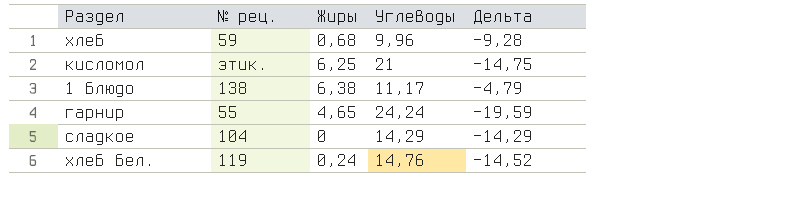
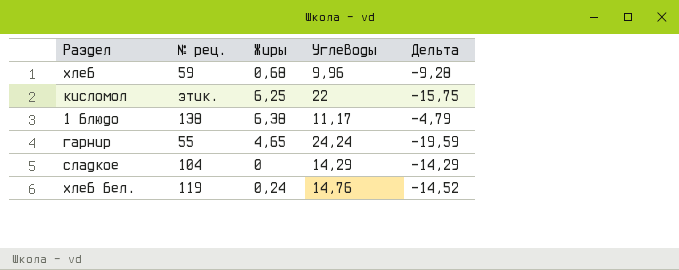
кисломол | Углеводы: 21 -> 22
кисломол | Дельта: -14,75 -> -15,75

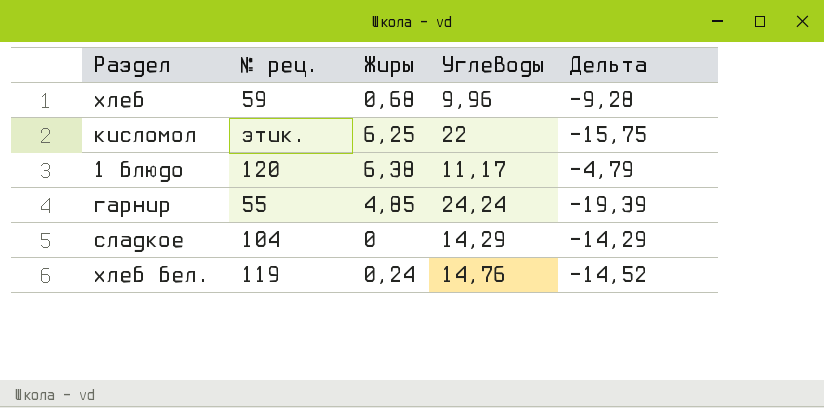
1 блюдо | № рец.: 138 -> 120
гарнир | Жиры: 4,65 -> 4,85
гарнир | Дельта: -19,59 -> -19,39

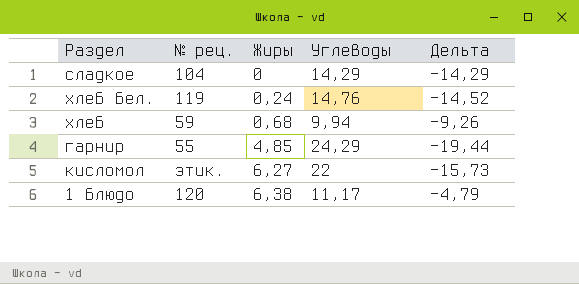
row order: none -> Жиры ascending
хлеб | Углеводы: 9,96 -> 9,94
хлеб | Дельта: -9,28 -> -9,26
гарнир | Углеводы: 24,24 -> 24,29
гарнир | Дельта: -19,39 -> -19,44
кисломол | Жиры: 6,25 -> 6,27
кисломол | Дельта: -15,75 -> -15,73

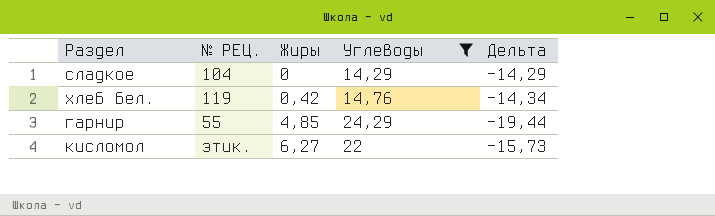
filter: none -> Углеводы >= 14,29
column name: № рец. -> № РЕЦ.
хлеб бел. | Жиры: 0,24 -> 0,42
хлеб бел. | Дельта: -14,52 -> -14,34

